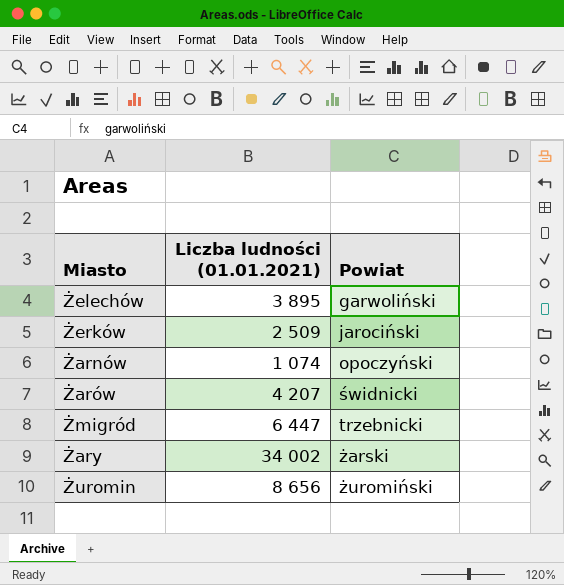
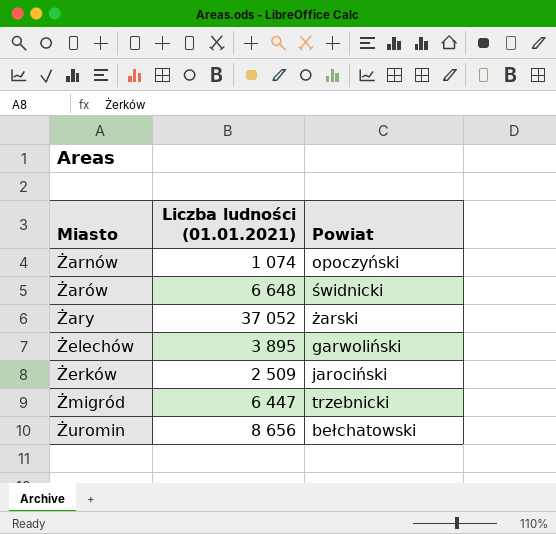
row order: Powiat ascending -> Miasto ascending
Żarów | Liczba ludności (01.01.2021): 4 207 -> 6 648
Żary | Liczba ludności (01.01.2021): 34 002 -> 37 052
Żuromin | Powiat: żuromiński -> bełchatowski

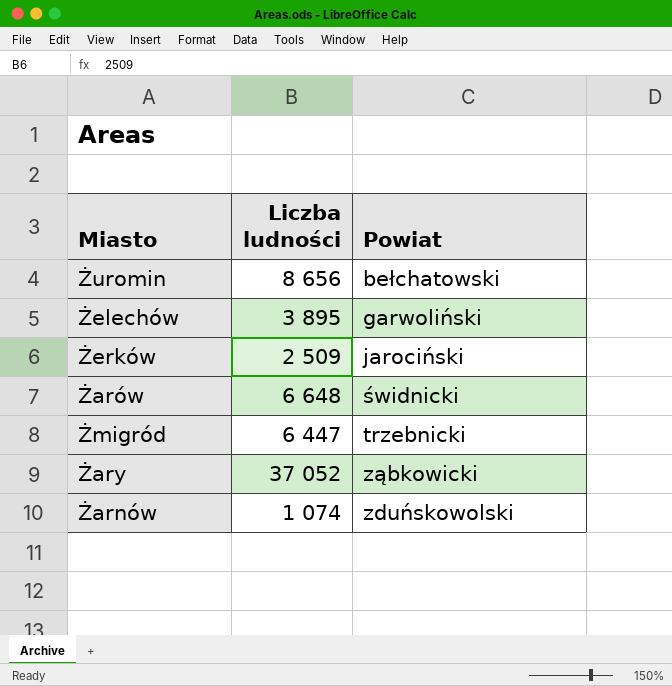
row order: Miasto ascending -> Powiat ascending
column name: Liczba ludności (01.01.2021) -> Liczba ludności
Żary | Powiat: żarski -> ząbkowicki
Żarnów | Powiat: opoczyński -> zduńskowolski

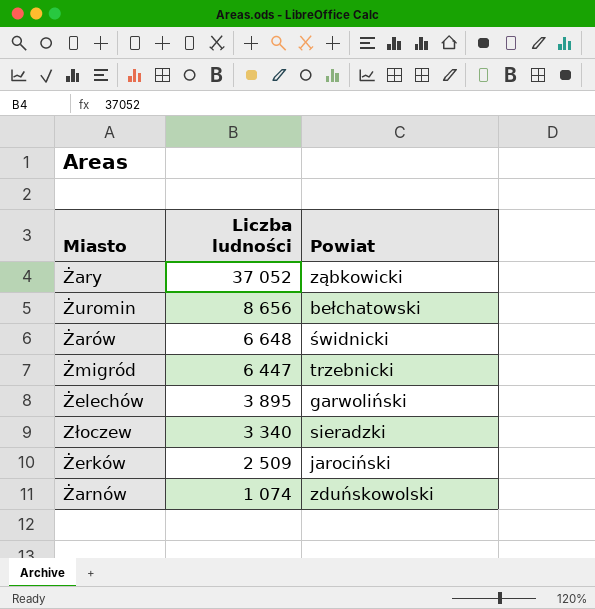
row order: Powiat ascending -> Liczba ludności descending
row Złoczew: none -> 3 340 | sieradzki

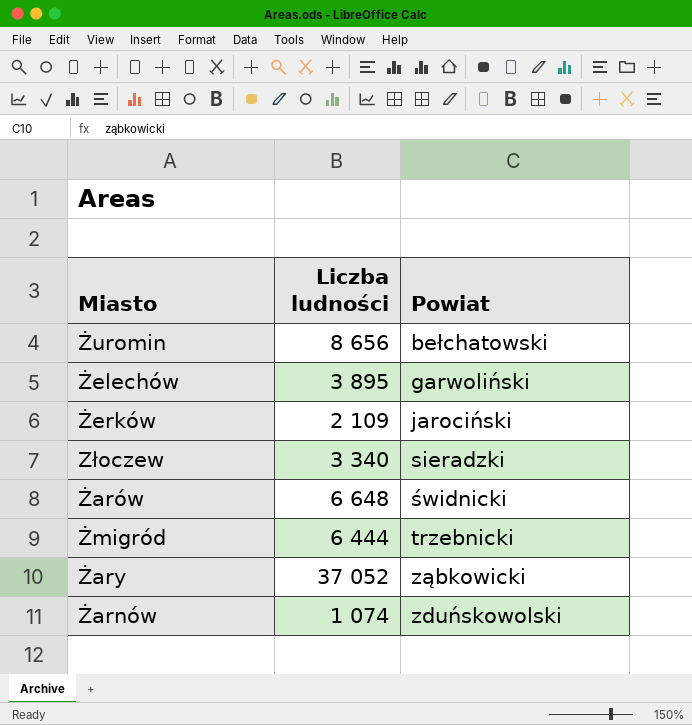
row order: Liczba ludności descending -> Powiat ascending
Żerków | Liczba ludności: 2 509 -> 2 109
Żmigród | Liczba ludności: 6 447 -> 6 444

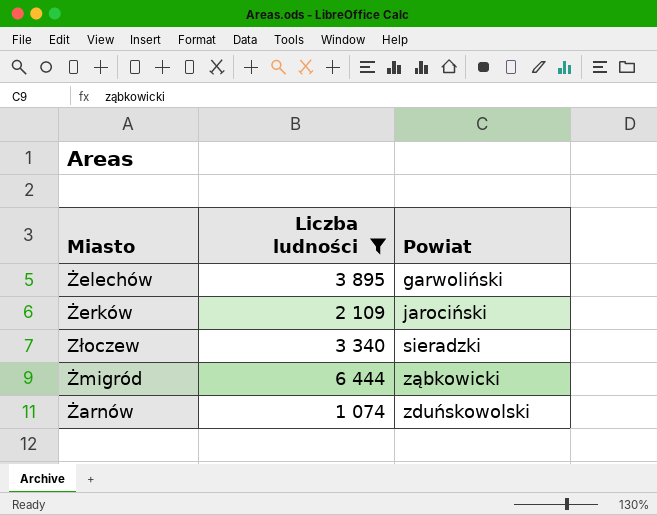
filter: none -> Liczba ludności <= 6 444
Żmigród | Powiat: trzebnicki -> ząbkowicki

